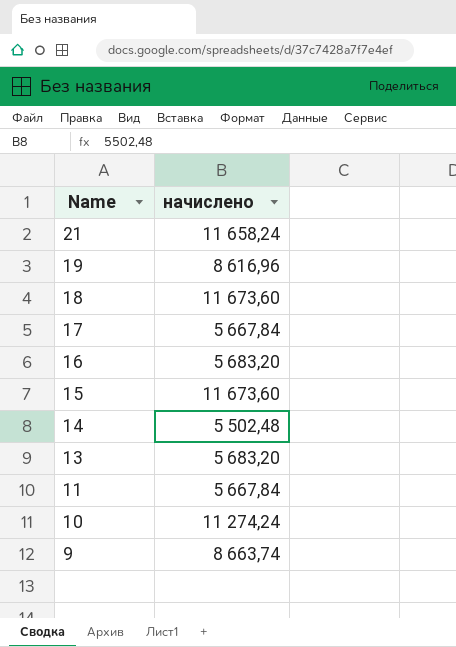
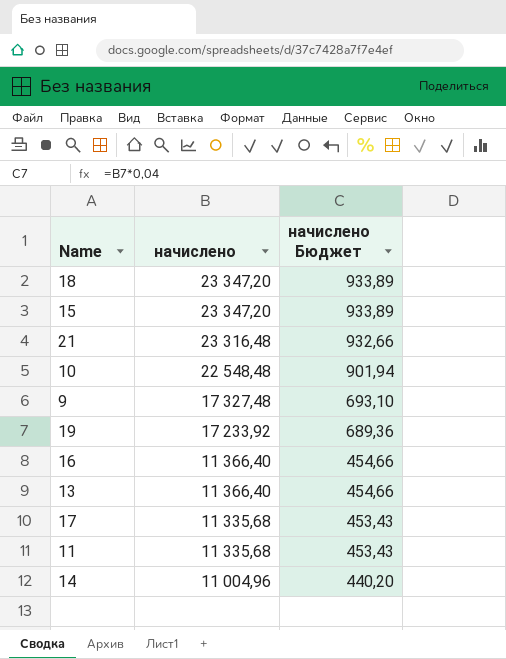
row order: Name descending -> начислено descending
column начислено Бюджет | formula: none -> [начислено] * 0,04
18 | начислено: 11 673,60 -> 23 347,20
15 | начислено: 11 673,60 -> 23 347,20
21 | начислено: 11 658,24 -> 23 316,48
10 | начислено: 11 274,24 -> 22 548,48
9 | начислено: 8 663,74 -> 17 327,48
19 | начислено: 8 616,96 -> 17 233,92
16 | начислено: 5 683,20 -> 11 366,40
13 | начислено: 5 683,20 -> 11 366,40
17 | начислено: 5 667,84 -> 11 335,68
11 | начислено: 5 667,84 -> 11 335,68
14 | начислено: 5 502,48 -> 11 004,96

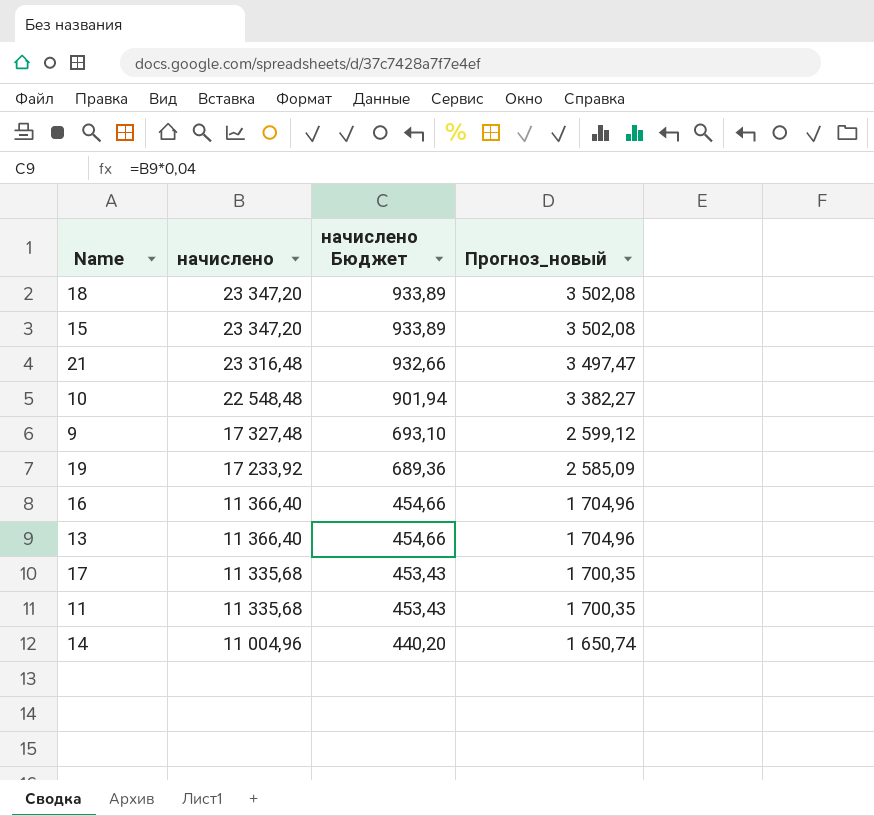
column Прогноз_новый | formula: none -> [начислено] * 0,15

